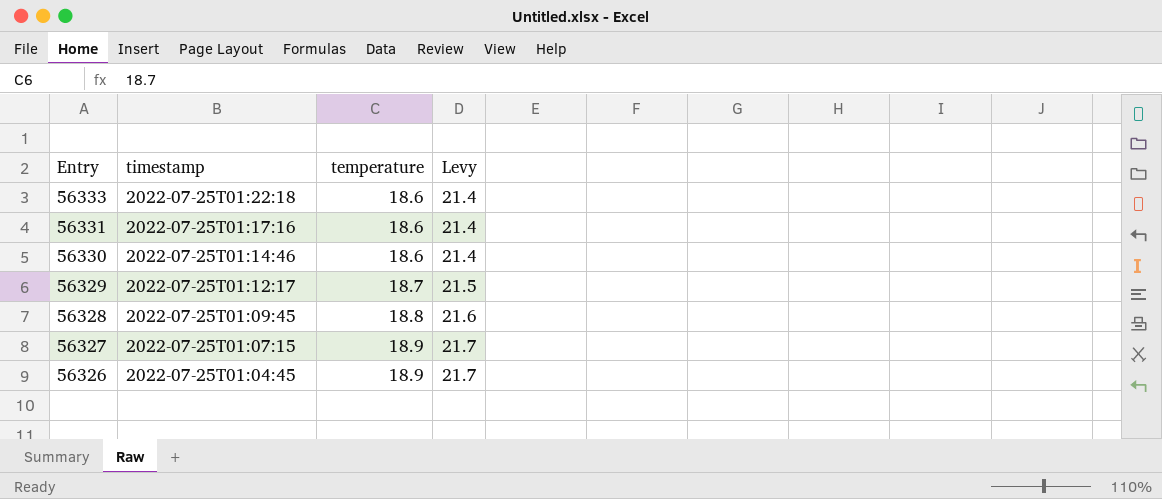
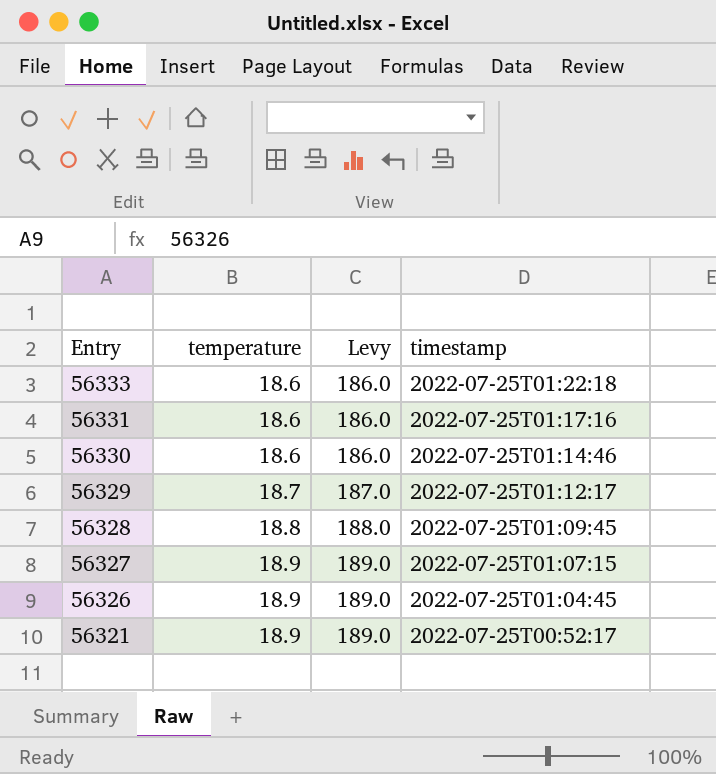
column Levy | formula: [temperature] * 1.15 -> [temperature] * 10
column timestamp | position: 2 -> 4
row 56321: none -> 18.9 | 189.0 | 2022-07-25T00:52:17

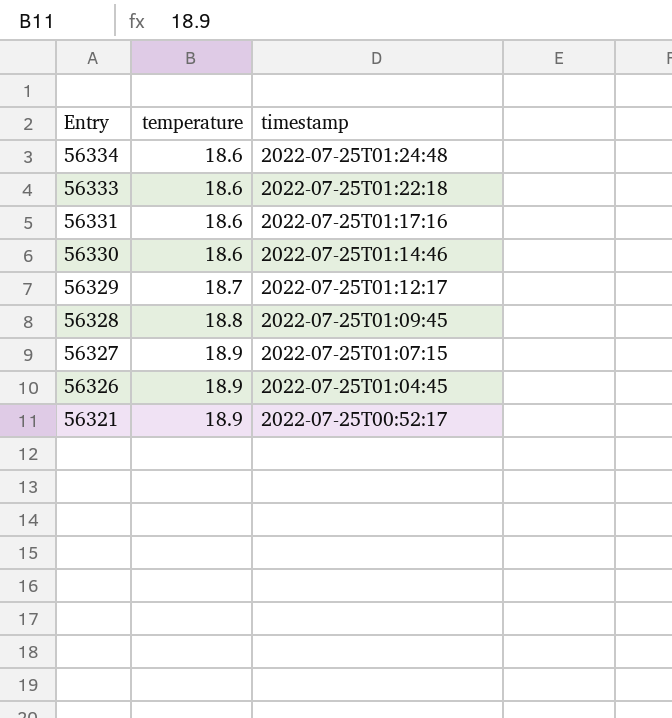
column Levy | formula: [temperature] * 10 -> none
row 56334: none -> 18.6 | 2022-07-25T01:24:48

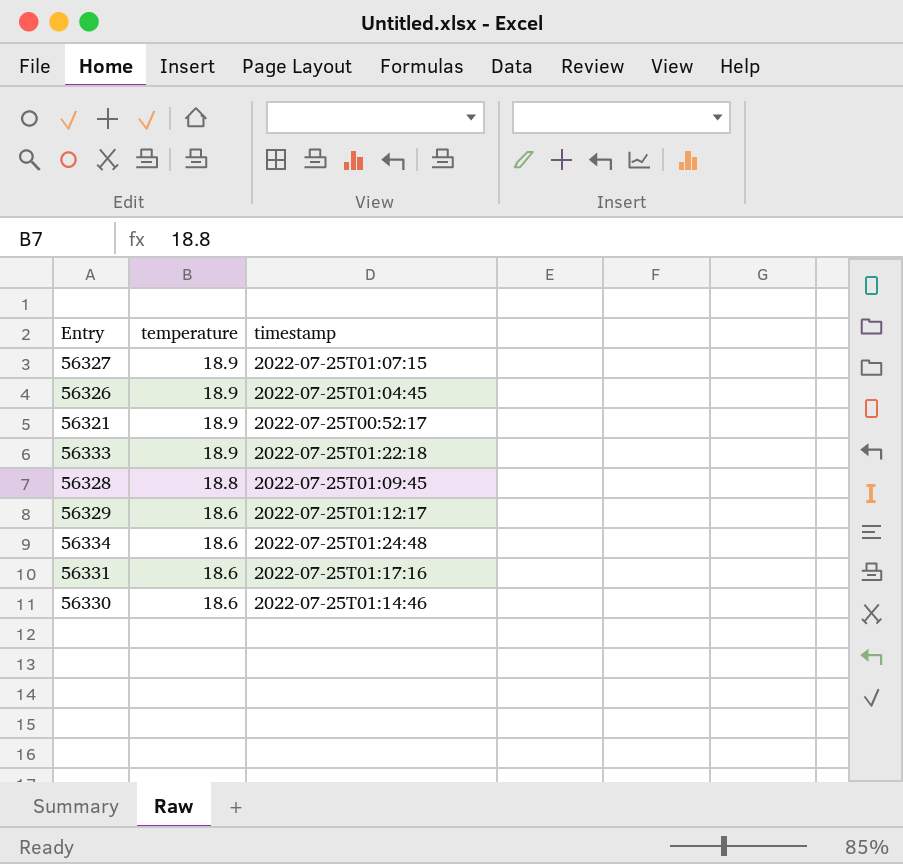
row order: Entry descending -> temperature descending
56333 | temperature: 18.6 -> 18.9
56329 | temperature: 18.7 -> 18.6

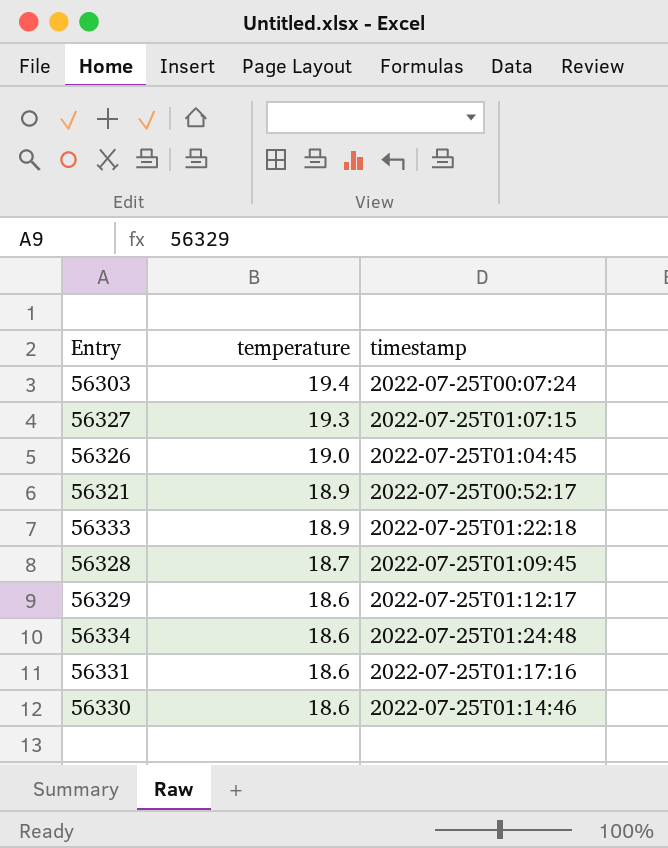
row 56303: none -> 19.4 | 2022-07-25T00:07:24
56327 | temperature: 18.9 -> 19.3
56326 | temperature: 18.9 -> 19.0
56328 | temperature: 18.8 -> 18.7

